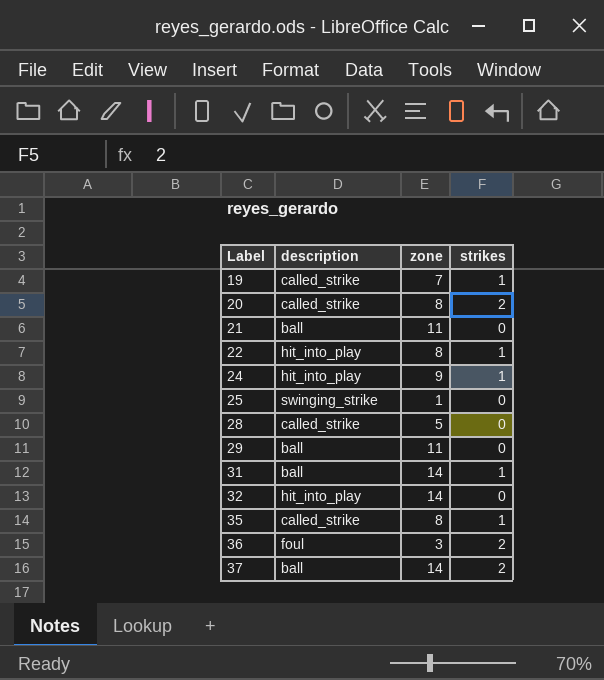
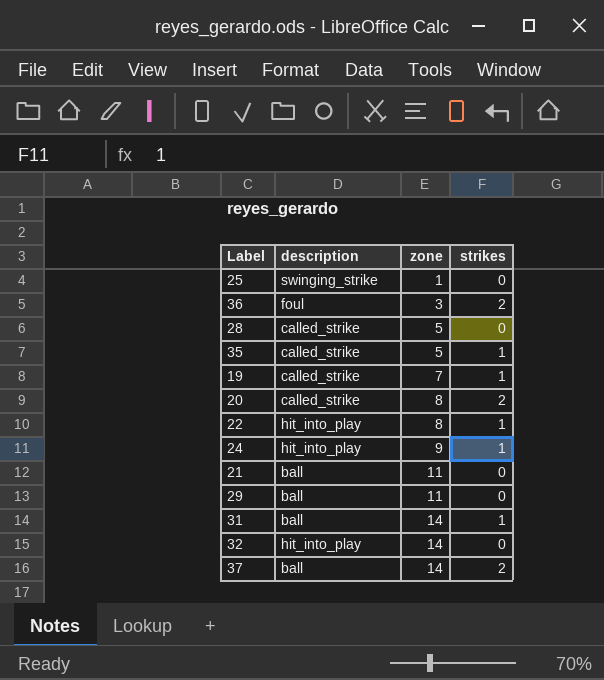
row order: Label ascending -> zone ascending
35 | zone: 8 -> 5

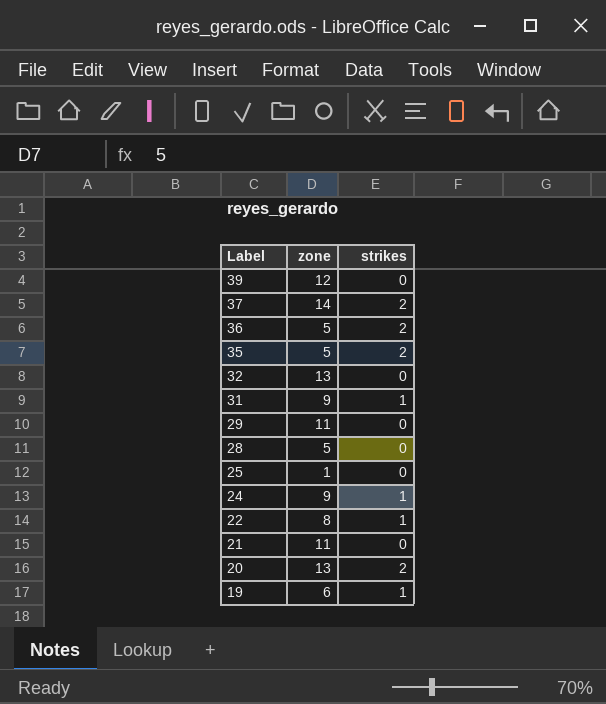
row order: zone ascending -> Label descending
column description | position: 2 -> none
row 39: none -> 12 | 0
36 | zone: 3 -> 5
35 | strikes: 1 -> 2
32 | zone: 14 -> 13
31 | zone: 14 -> 9
20 | zone: 8 -> 13
19 | zone: 7 -> 6

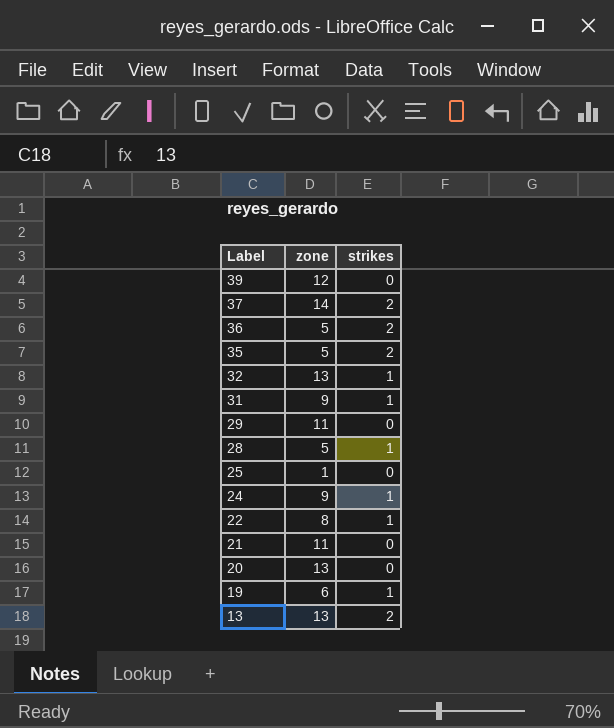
32 | strikes: 0 -> 1
28 | strikes: 0 -> 1
20 | strikes: 2 -> 0
row 13: none -> 13 | 2

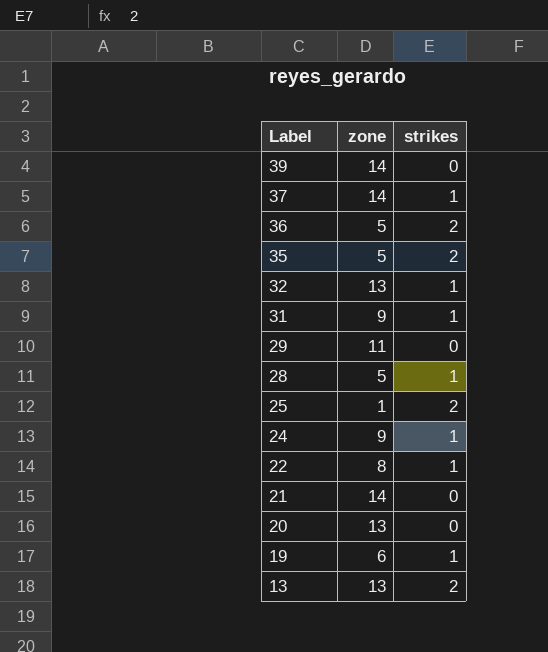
39 | zone: 12 -> 14
37 | strikes: 2 -> 1
25 | strikes: 0 -> 2
21 | zone: 11 -> 14

